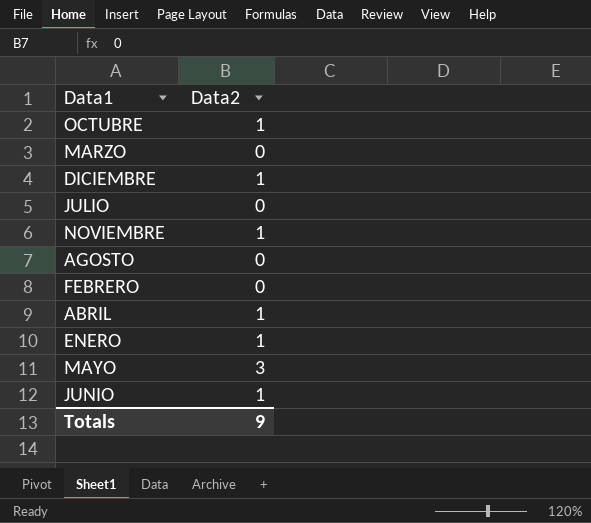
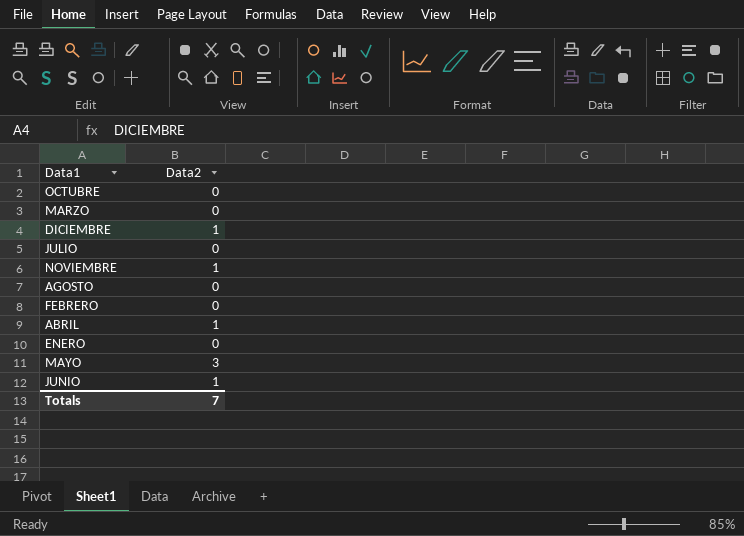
OCTUBRE | Data2: 1 -> 0
ENERO | Data2: 1 -> 0
Totals | Data2: 9 -> 7

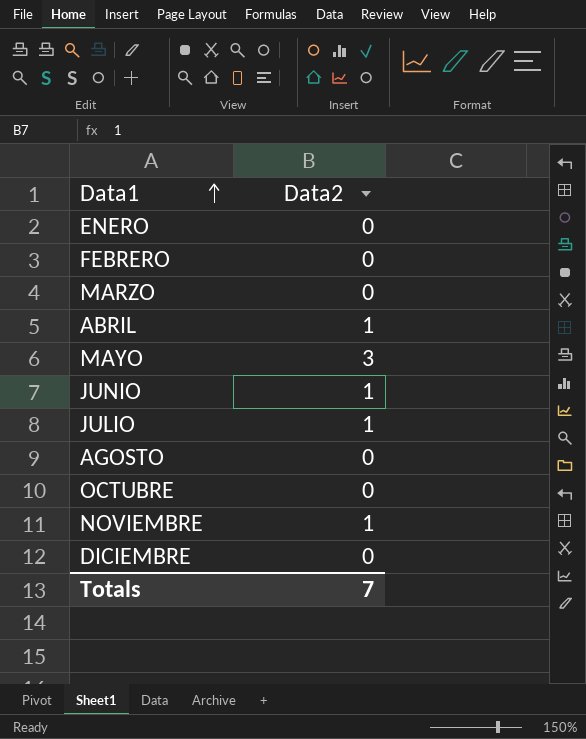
row order: none -> Data1 ascending
JULIO | Data2: 0 -> 1
DICIEMBRE | Data2: 1 -> 0

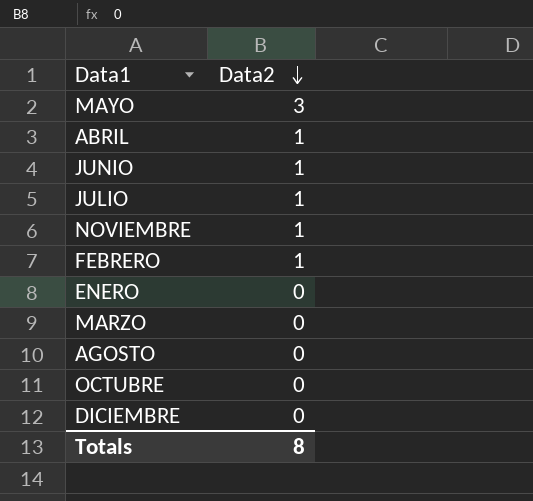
row order: Data1 ascending -> Data2 descending
FEBRERO | Data2: 0 -> 1
Totals | Data2: 7 -> 8

